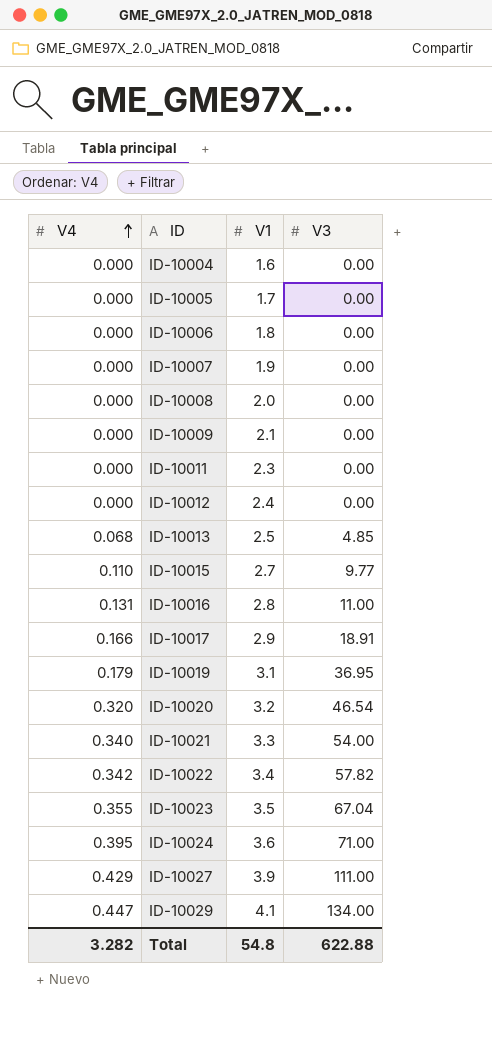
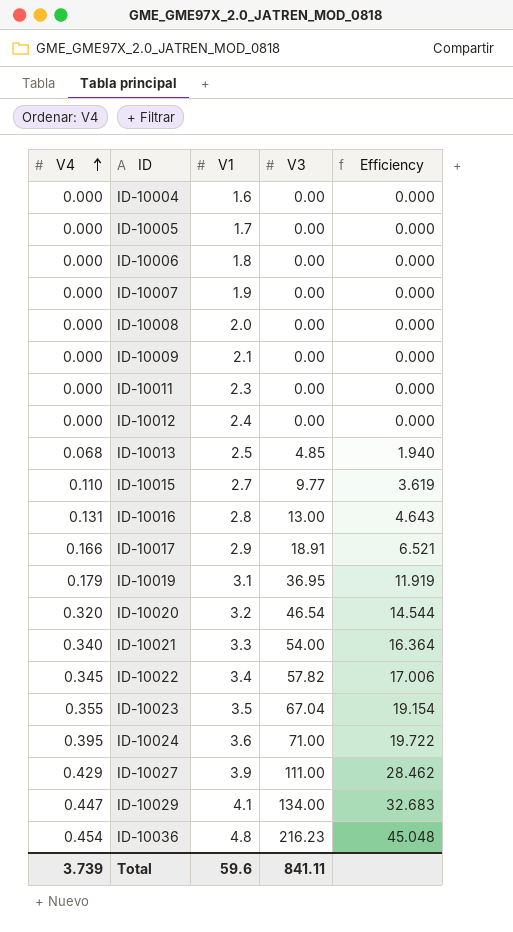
column Efficiency | formula: none -> [V3] / [V1]
ID-10016 | V3: 11.00 -> 13.00
ID-10022 | V4: 0.342 -> 0.345
row ID-10036: none -> 0.454 | 4.8 | 216.23 | 45.048
Total | V4: 3.282 -> 3.739
Total | V1: 54.8 -> 59.6
Total | V3: 622.88 -> 841.11

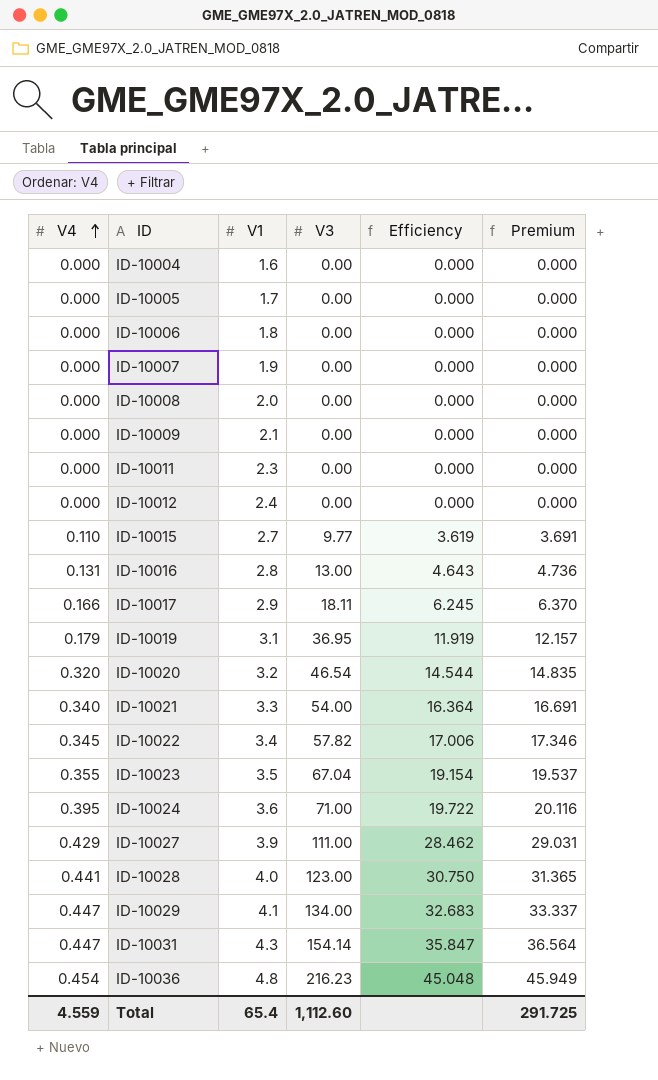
column Premium | formula: none -> [Efficiency] * 1.02
row ID-10013: 0.068 | 2.5 | 4.85 | 1.940 -> none
ID-10017 | V3: 18.91 -> 18.11
ID-10017 | Efficiency: 6.521 -> 6.245
row ID-10028: none -> 0.441 | 4.0 | 123.00 | 30.750 | 31.365
row ID-10031: none -> 0.447 | 4.3 | 154.14 | 35.847 | 36.564
Total | V4: 3.739 -> 4.559
Total | V1: 59.6 -> 65.4
Total | V3: 841.11 -> 1,112.60

